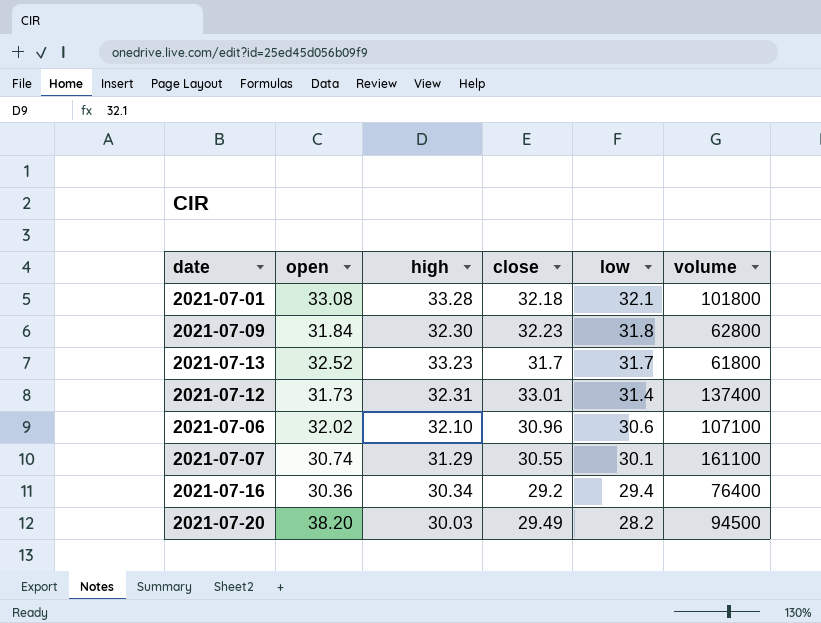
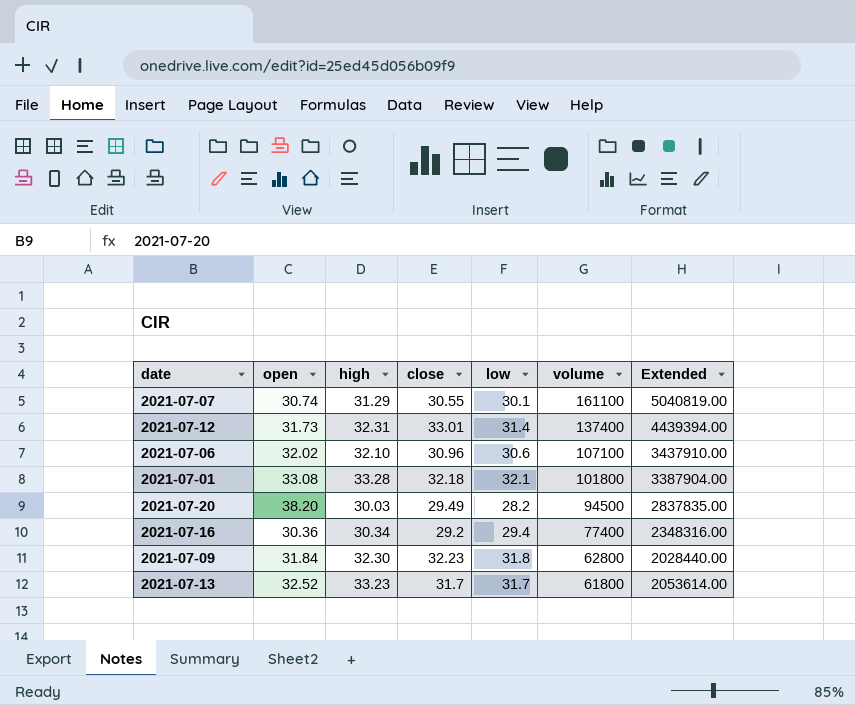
row order: low descending -> volume descending
column Extended | formula: none -> [high] * [volume]
2021-07-16 | volume: 76400 -> 77400

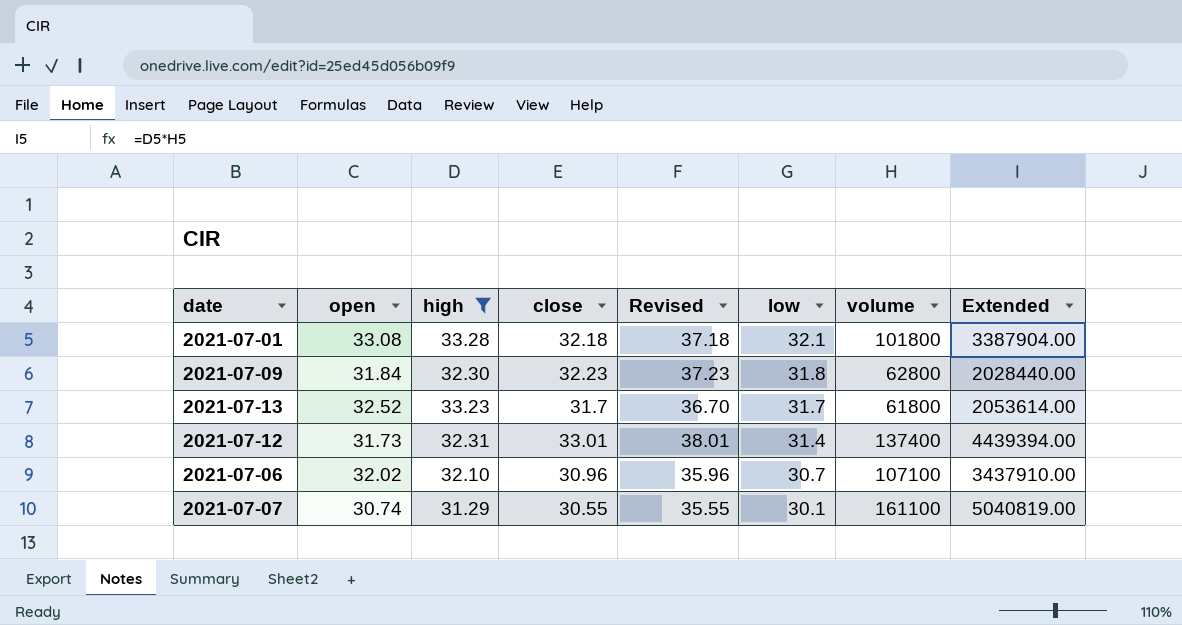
filter: none -> high >= 31.29
row order: volume descending -> low descending
column Revised | formula: none -> [close] + 5
2021-07-06 | low: 30.6 -> 30.7

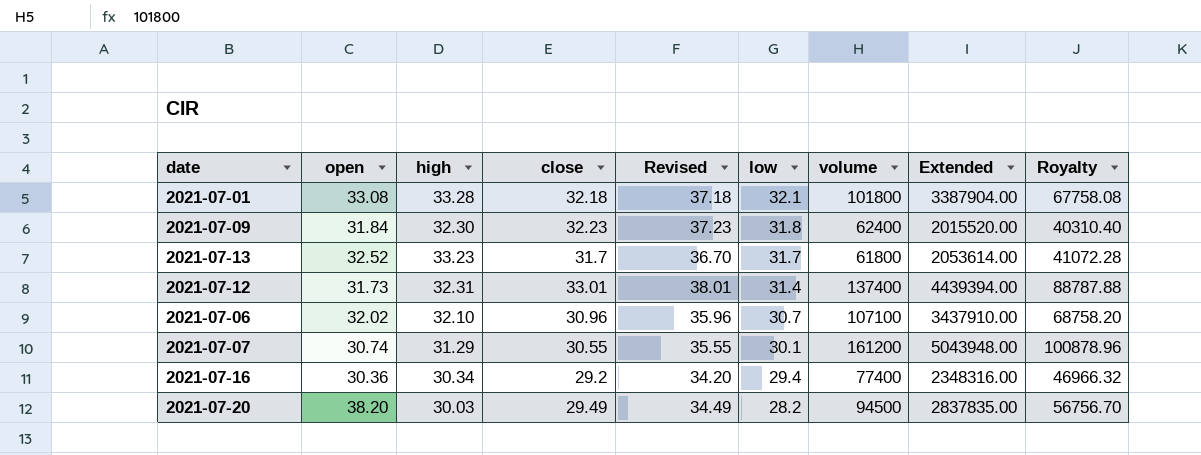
filter: high >= 31.29 -> none
column Royalty | formula: none -> [Extended] * 0.02
2021-07-09 | volume: 62800 -> 62400
2021-07-09 | Extended: 2028440.00 -> 2015520.00
2021-07-07 | volume: 161100 -> 161200
2021-07-07 | Extended: 5040819.00 -> 5043948.00

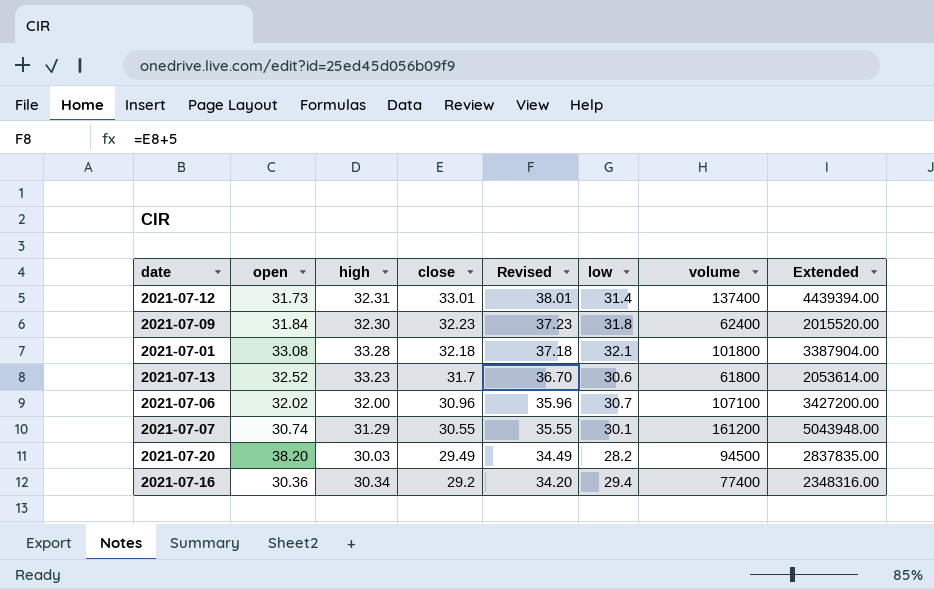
row order: low descending -> close descending
column Royalty | formula: [Extended] * 0.02 -> none
2021-07-13 | low: 31.7 -> 30.6
2021-07-06 | high: 32.10 -> 32.00
2021-07-06 | Extended: 3437910.00 -> 3427200.00

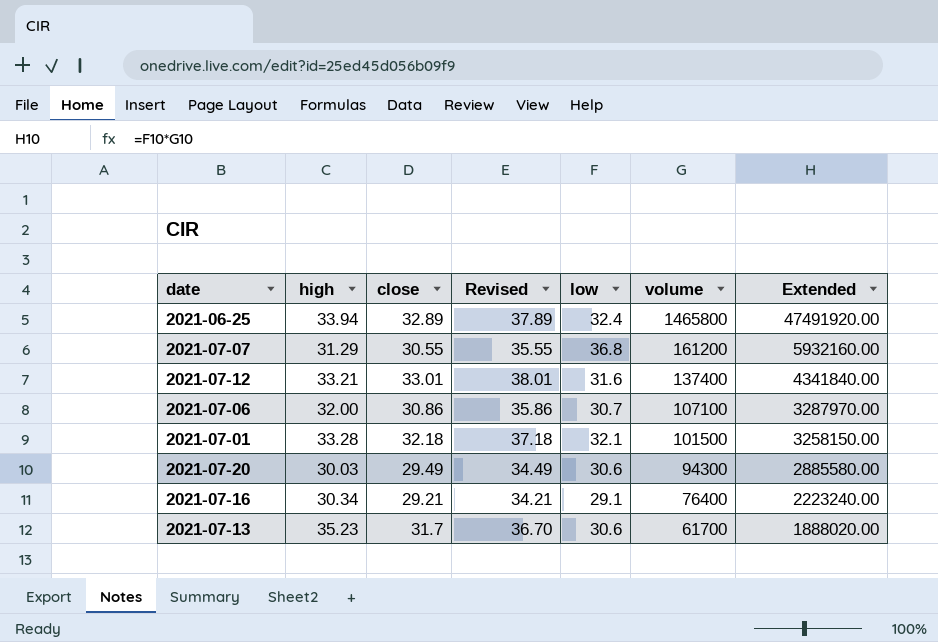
row order: close descending -> volume descending
column open | position: 2 -> none
column Extended | formula: [high] * [volume] -> [low] * [volume]
row 2021-07-09: 31.84 | 32.30 | 32.23 | 37.23 | 31.8 | 62400 | 2015520.00 -> none
row 2021-06-25: none -> 33.94 | 32.89 | 37.89 | 32.4 | 1465800 | 47491920.00
2021-07-07 | low: 30.1 -> 36.8
2021-07-12 | high: 32.31 -> 33.21
2021-07-12 | low: 31.4 -> 31.6
2021-07-06 | close: 30.96 -> 30.86
2021-07-06 | Revised: 35.96 -> 35.86
2021-07-01 | volume: 101800 -> 101500
2021-07-20 | low: 28.2 -> 30.6
2021-07-20 | volume: 94500 -> 94300
2021-07-16 | close: 29.2 -> 29.21
2021-07-16 | Revised: 34.20 -> 34.21
2021-07-16 | low: 29.4 -> 29.1
2021-07-16 | volume: 77400 -> 76400
2021-07-13 | high: 33.23 -> 35.23
2021-07-13 | volume: 61800 -> 61700

